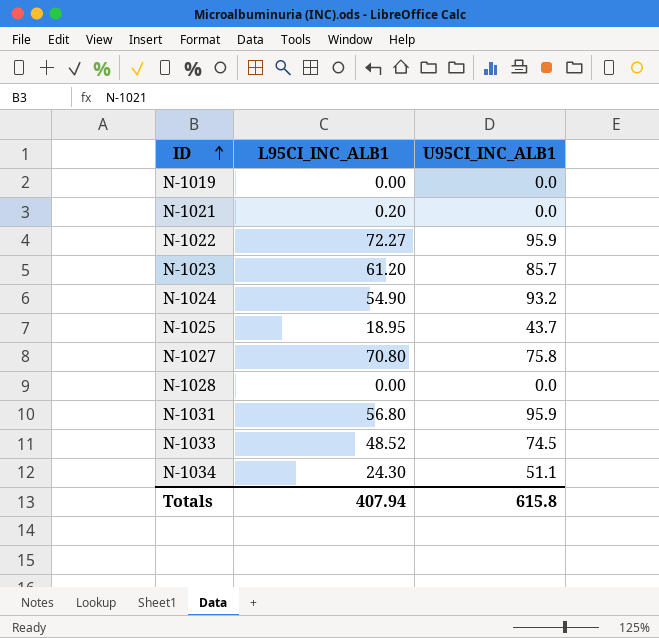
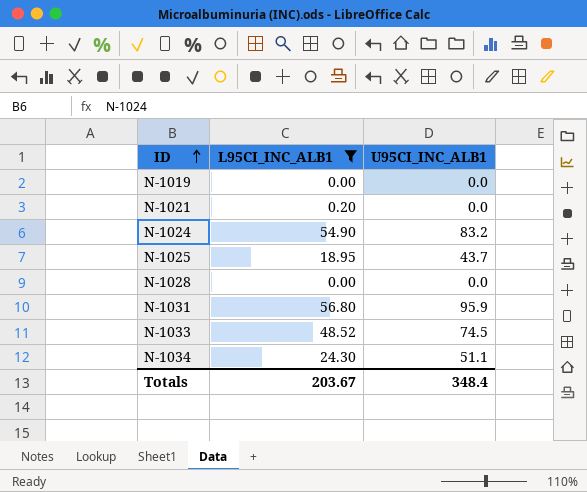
filter: none -> L95CI_INC_ALB1 <= 56.80
N-1024 | U95CI_INC_ALB1: 93.2 -> 83.2
Totals | L95CI_INC_ALB1: 407.94 -> 203.67
Totals | U95CI_INC_ALB1: 615.8 -> 348.4

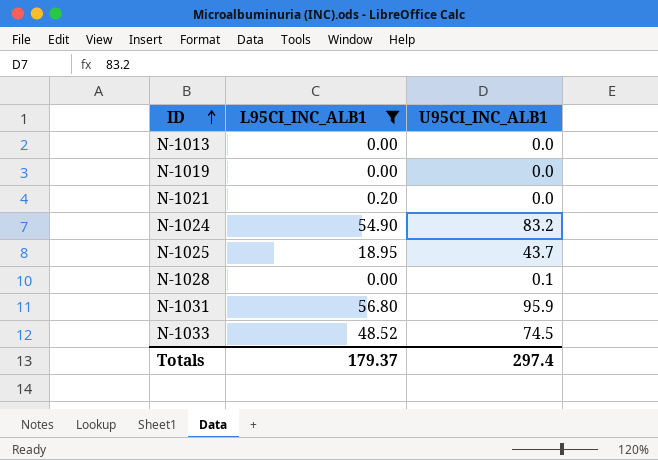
row N-1034: 24.30 | 51.1 -> none
row N-1013: none -> 0.00 | 0.0
N-1028 | U95CI_INC_ALB1: 0.0 -> 0.1
Totals | L95CI_INC_ALB1: 203.67 -> 179.37
Totals | U95CI_INC_ALB1: 348.4 -> 297.4

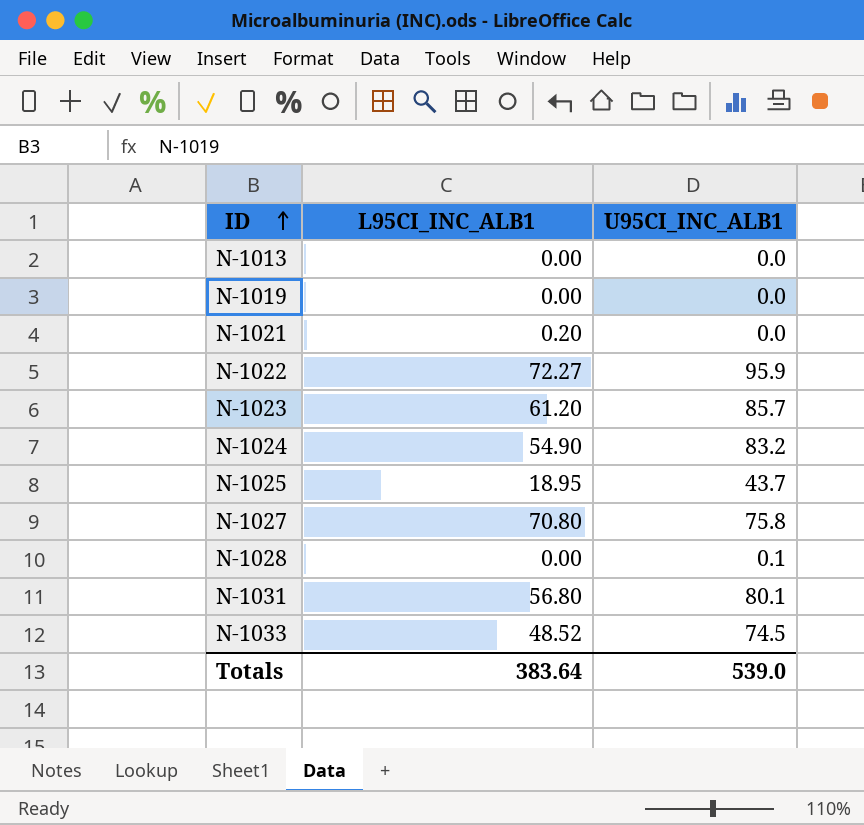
filter: L95CI_INC_ALB1 <= 56.80 -> none
N-1031 | U95CI_INC_ALB1: 95.9 -> 80.1
Totals | L95CI_INC_ALB1: 179.37 -> 383.64
Totals | U95CI_INC_ALB1: 297.4 -> 539.0

